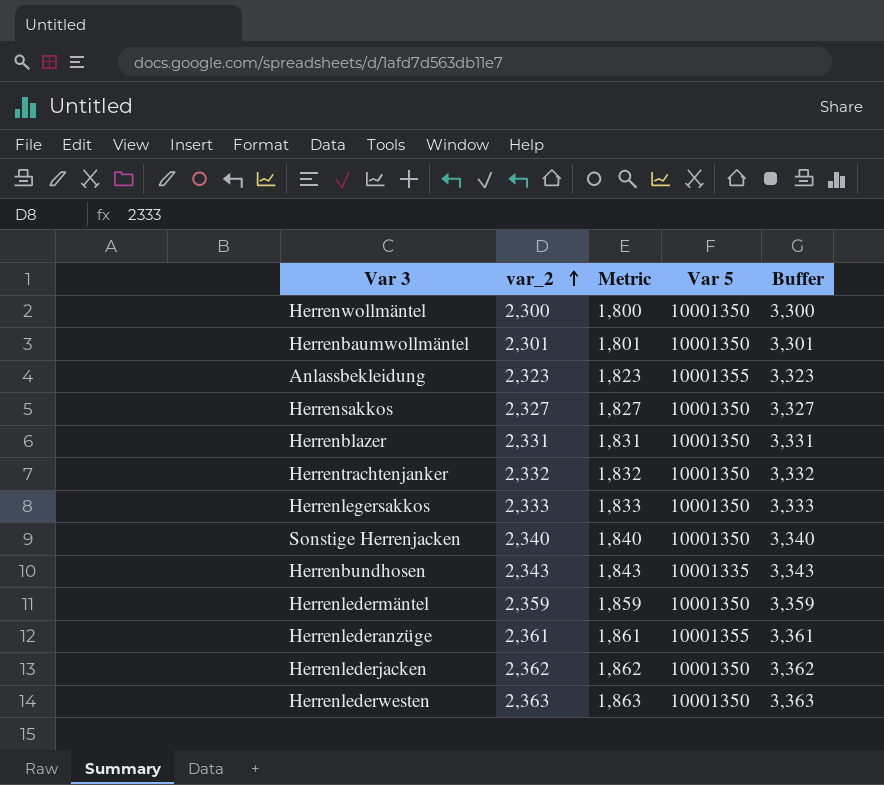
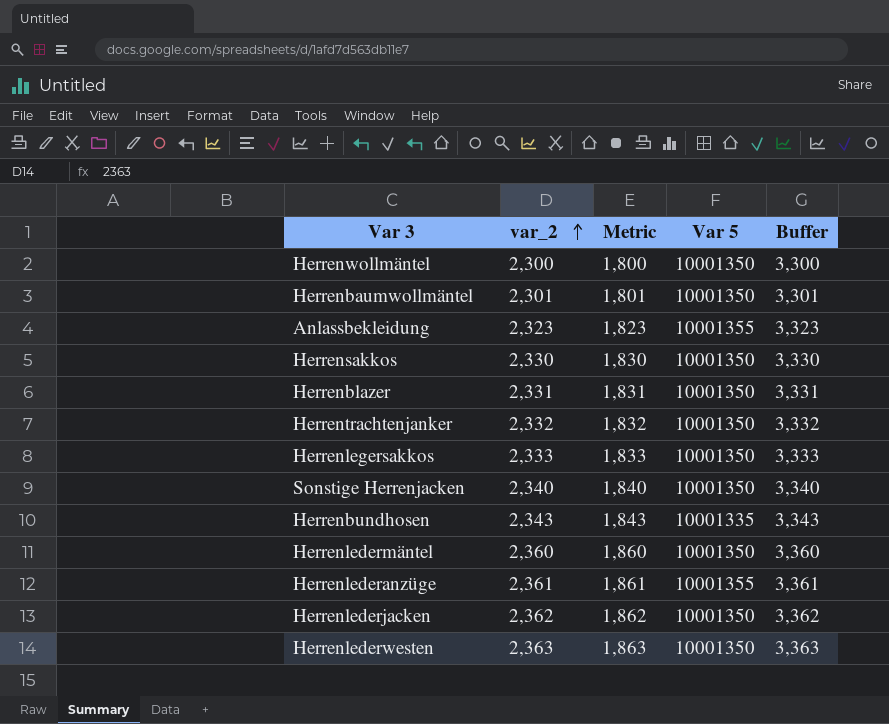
Herrensakkos | var_2: 2,327 -> 2,330
Herrensakkos | Metric: 1,827 -> 1,830
Herrensakkos | Buffer: 3,327 -> 3,330
Herrenledermäntel | var_2: 2,359 -> 2,360
Herrenledermäntel | Metric: 1,859 -> 1,860
Herrenledermäntel | Buffer: 3,359 -> 3,360

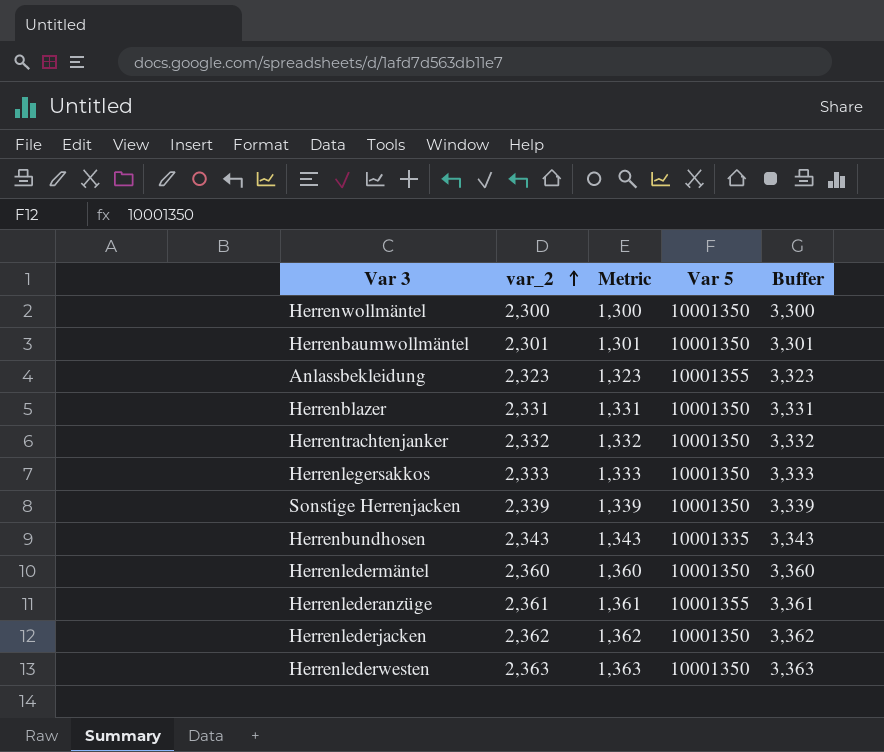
column Metric | formula: [var_2] - 500 -> [var_2] - 1000
row Herrensakkos: 2,330 | 1,830 | 10001350 | 3,330 -> none
Sonstige Herrenjacken | var_2: 2,340 -> 2,339
Sonstige Herrenjacken | Buffer: 3,340 -> 3,339

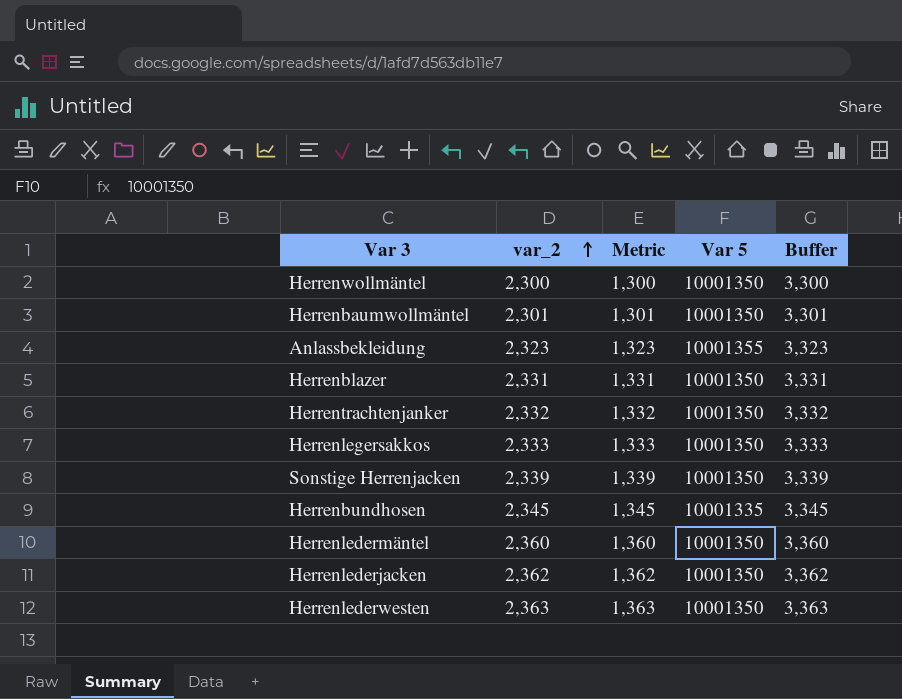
row Herrenlederanzüge: 2,361 | 1,361 | 10001355 | 3,361 -> none
Herrenbundhosen | var_2: 2,343 -> 2,345
Herrenbundhosen | Metric: 1,343 -> 1,345
Herrenbundhosen | Buffer: 3,343 -> 3,345

